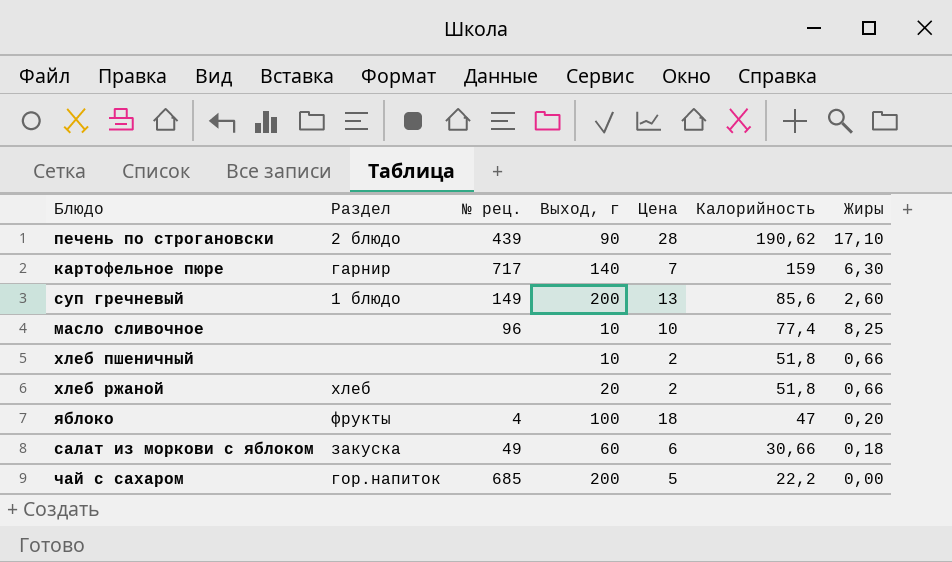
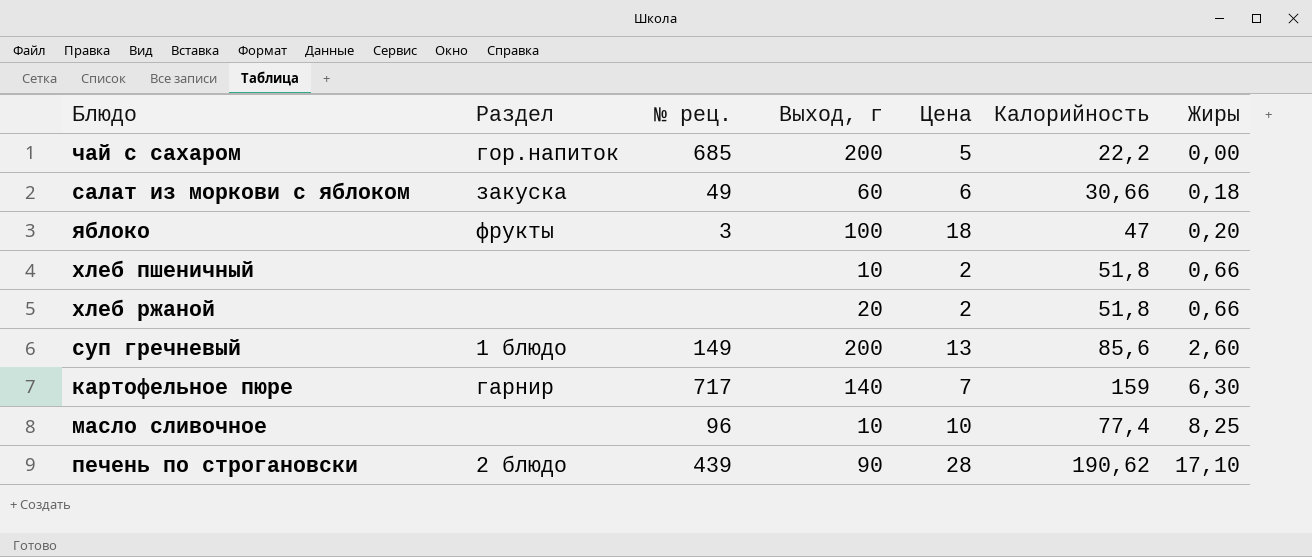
row order: Калорийность descending -> Жиры ascending
яблоко | № рец.: 4 -> 3
хлеб ржаной | Раздел: хлеб -> none

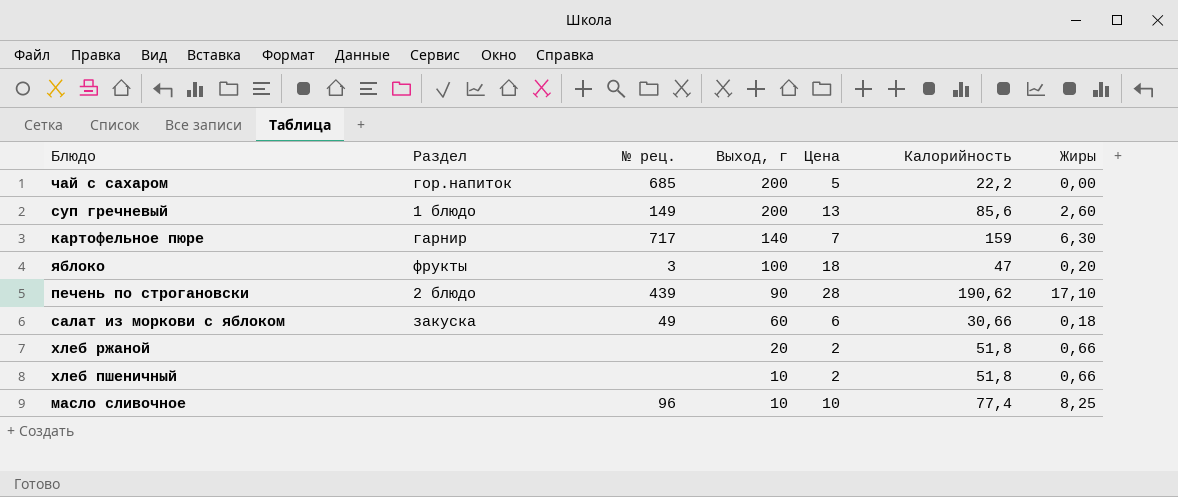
row order: Жиры ascending -> Выход, г descending

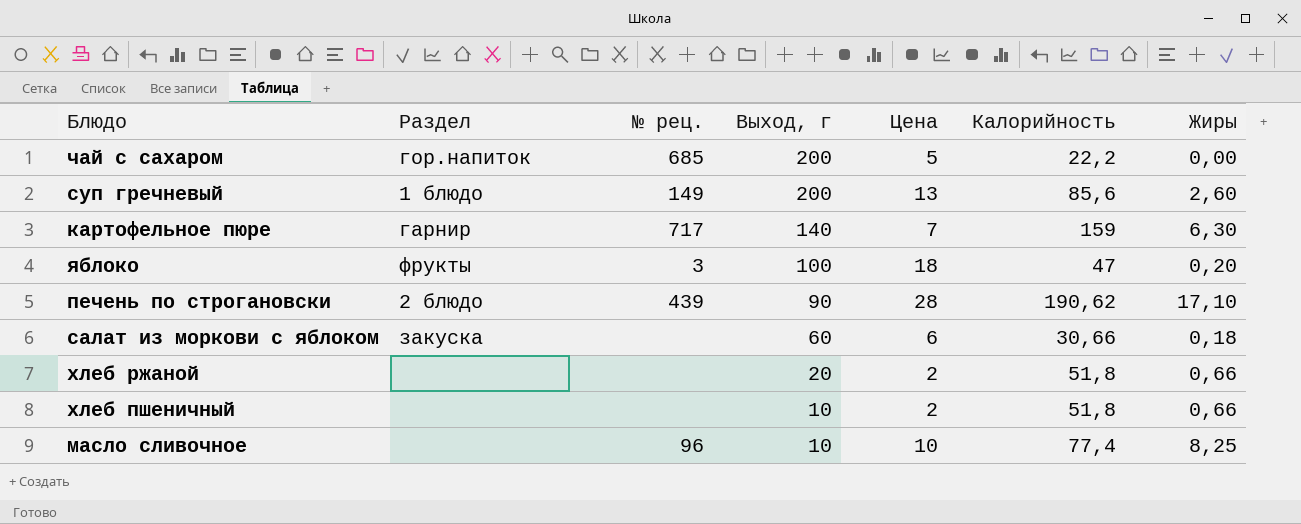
салат из моркови с яблоком | № рец.: 49 -> none

